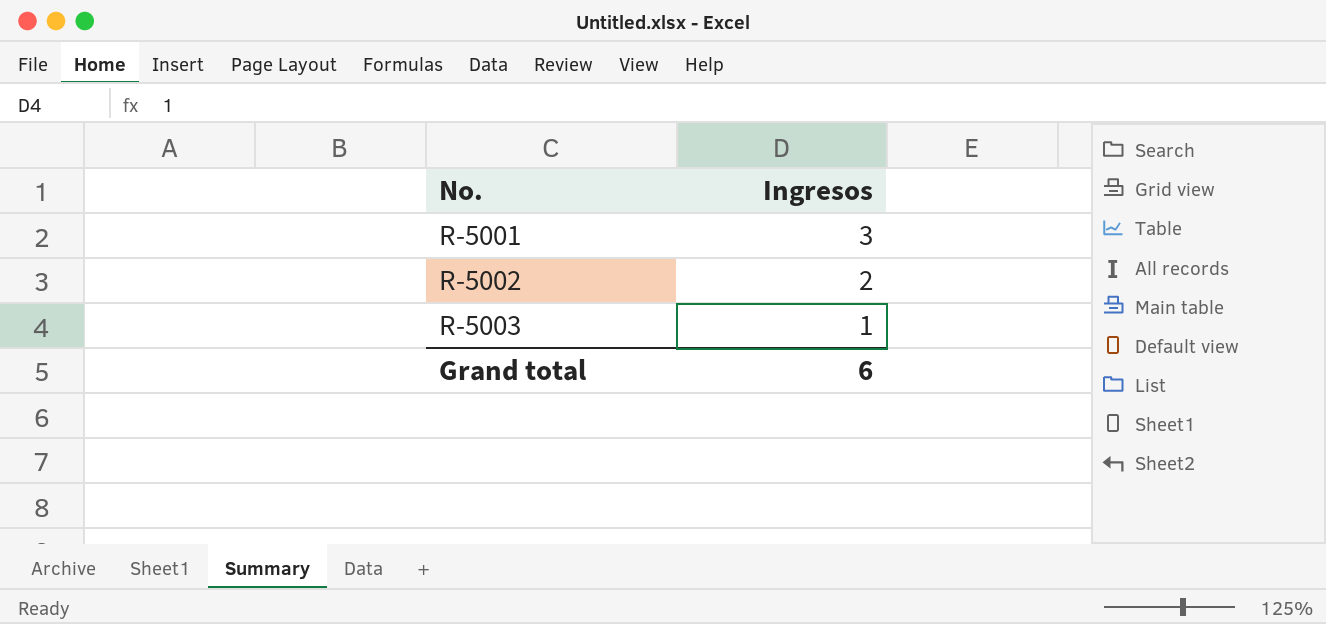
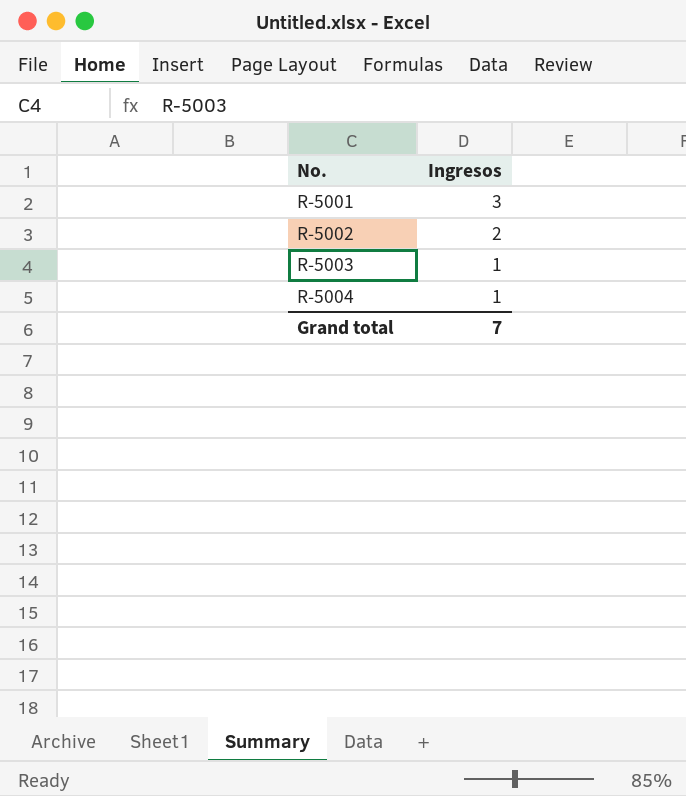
row R-5004: none -> 1
Grand total | Ingresos: 6 -> 7

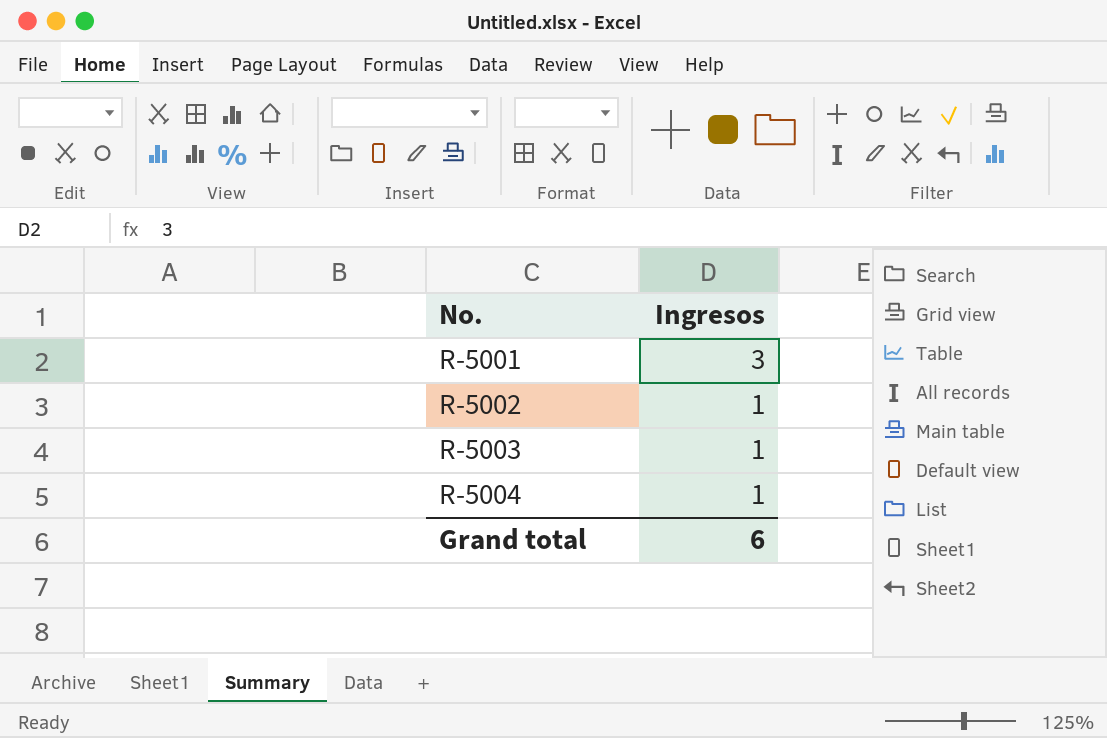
R-5002 | Ingresos: 2 -> 1
Grand total | Ingresos: 7 -> 6

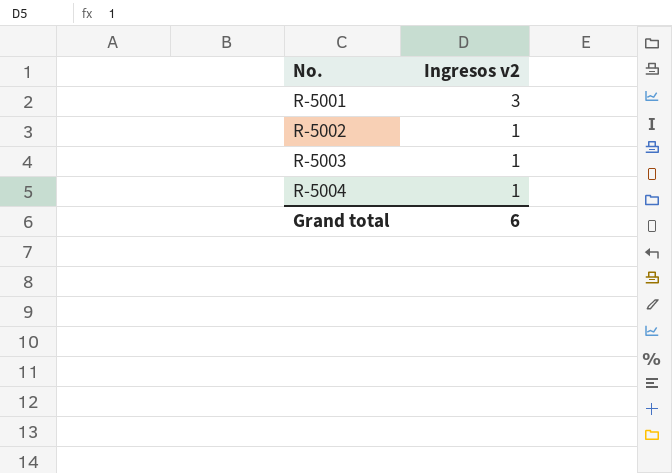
column name: Ingresos -> Ingresos v2

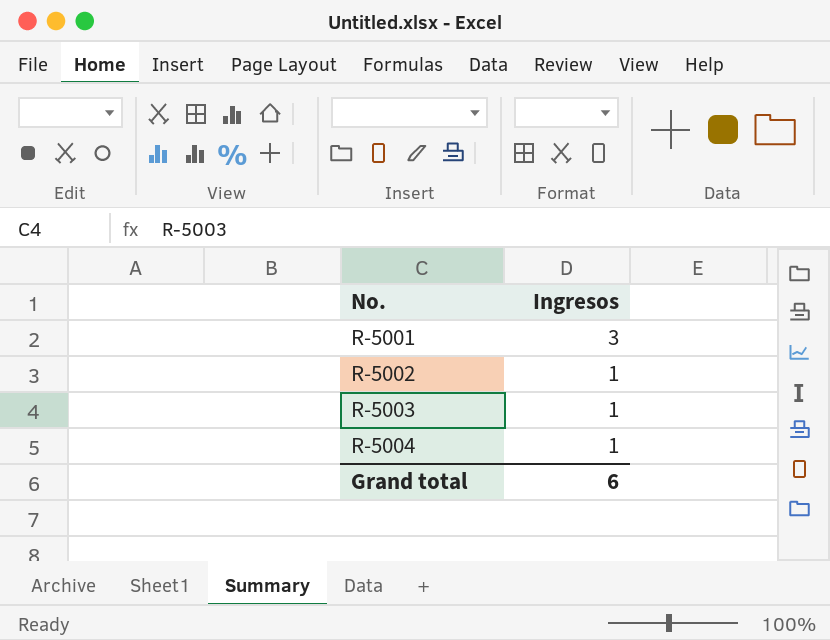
column name: Ingresos v2 -> Ingresos

